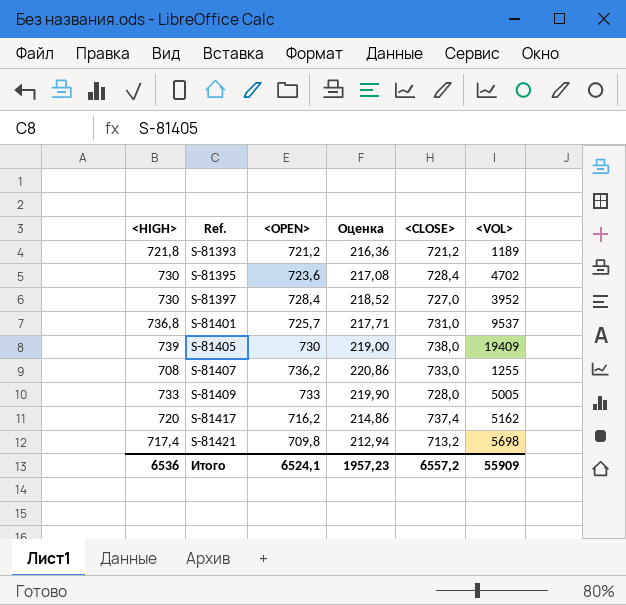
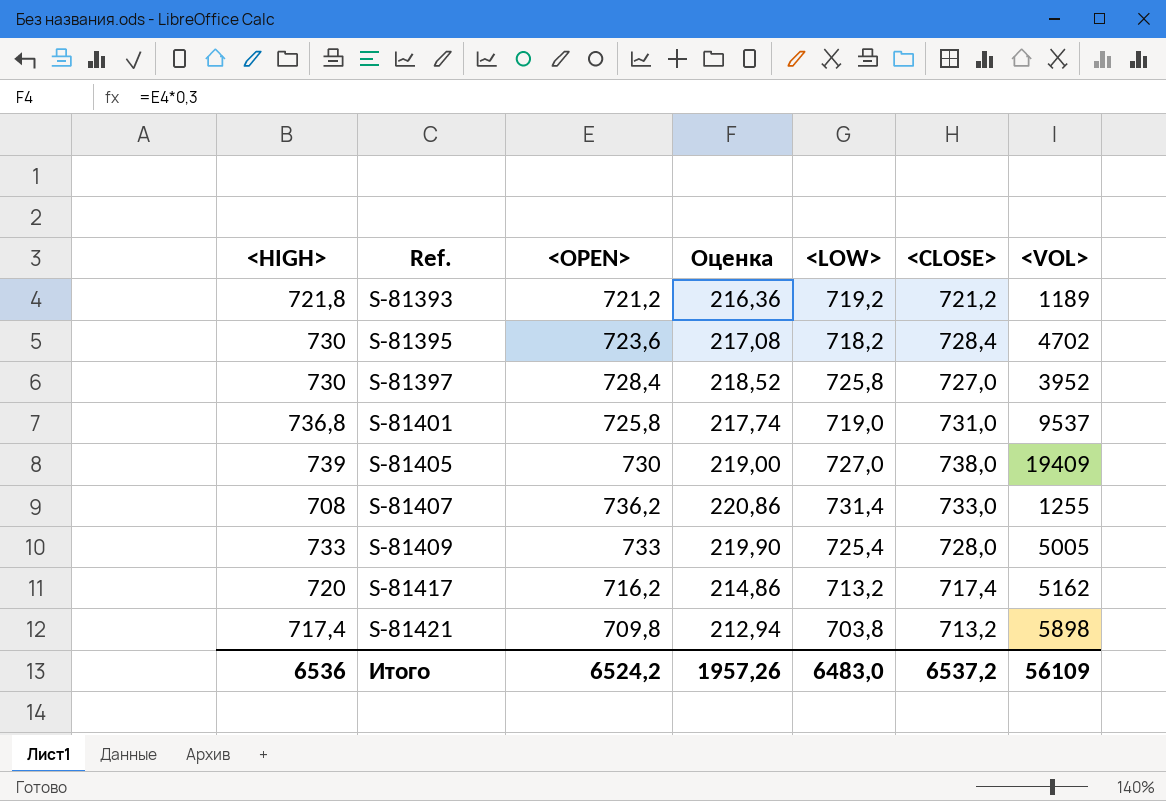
column <LOW> | position: none -> 5
S-81401 | <OPEN>: 725,7 -> 725,8
S-81401 | Оценка: 217,71 -> 217,74
S-81417 | <CLOSE>: 737,4 -> 717,4
S-81421 | <VOL>: 5698 -> 5898
Итого | <OPEN>: 6524,1 -> 6524,2
Итого | Оценка: 1957,23 -> 1957,26
Итого | <CLOSE>: 6557,2 -> 6537,2
Итого | <VOL>: 55909 -> 56109

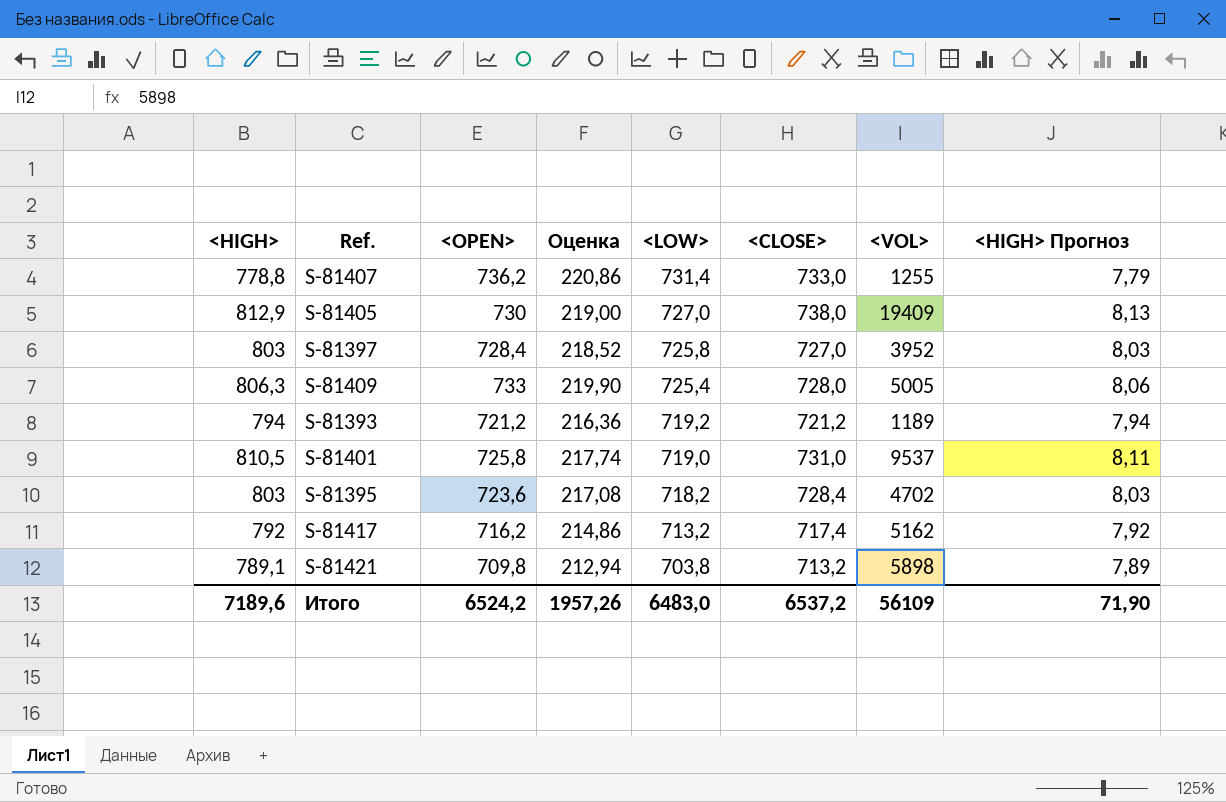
row order: Ref. ascending -> <LOW> descending
column <HIGH> Прогноз | formula: none -> [<HIGH>] * 0,01
S-81407 | <HIGH>: 708 -> 778,8
S-81405 | <HIGH>: 739 -> 812,9
S-81397 | <HIGH>: 730 -> 803
S-81409 | <HIGH>: 733 -> 806,3
S-81393 | <HIGH>: 721,8 -> 794
S-81401 | <HIGH>: 736,8 -> 810,5
S-81395 | <HIGH>: 730 -> 803
S-81417 | <HIGH>: 720 -> 792
S-81421 | <HIGH>: 717,4 -> 789,1
Итого | <HIGH>: 6536 -> 7189,6

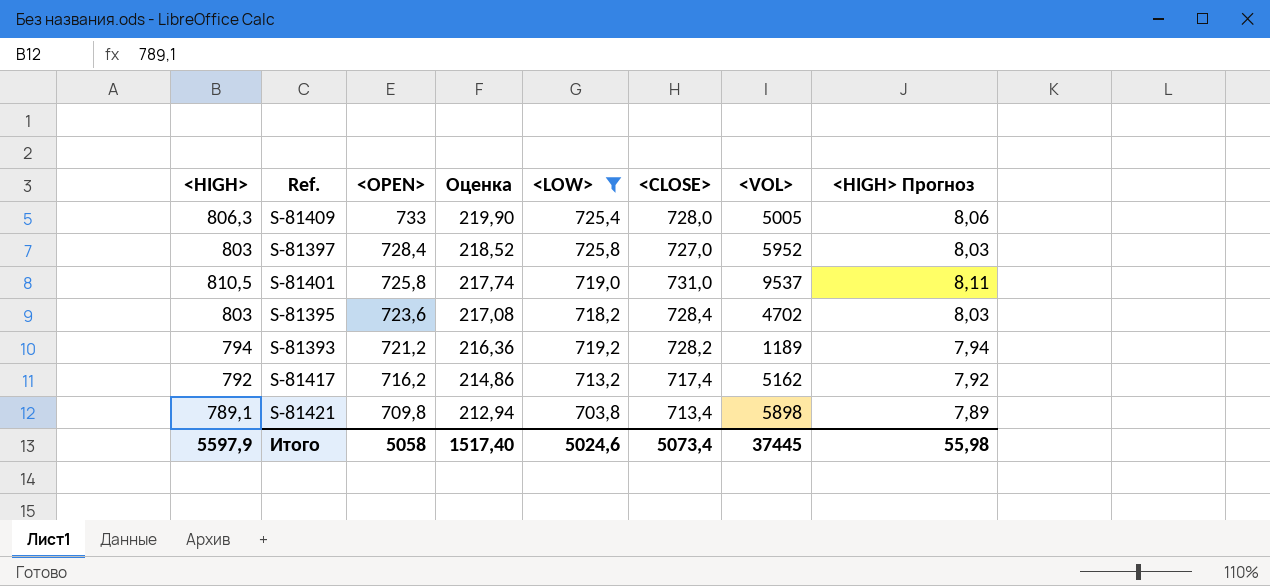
filter: none -> <LOW> <= 725,8
row order: <LOW> descending -> <OPEN> descending
S-81397 | <VOL>: 3952 -> 5952
S-81393 | <CLOSE>: 721,2 -> 728,2
S-81421 | <CLOSE>: 713,2 -> 713,4
Итого | <HIGH>: 7189,6 -> 5597,9
Итого | <OPEN>: 6524,2 -> 5058
Итого | Оценка: 1957,26 -> 1517,40
Итого | <LOW>: 6483,0 -> 5024,6
Итого | <CLOSE>: 6537,2 -> 5073,4
Итого | <VOL>: 56109 -> 37445
Итого | <HIGH> Прогноз: 71,90 -> 55,98

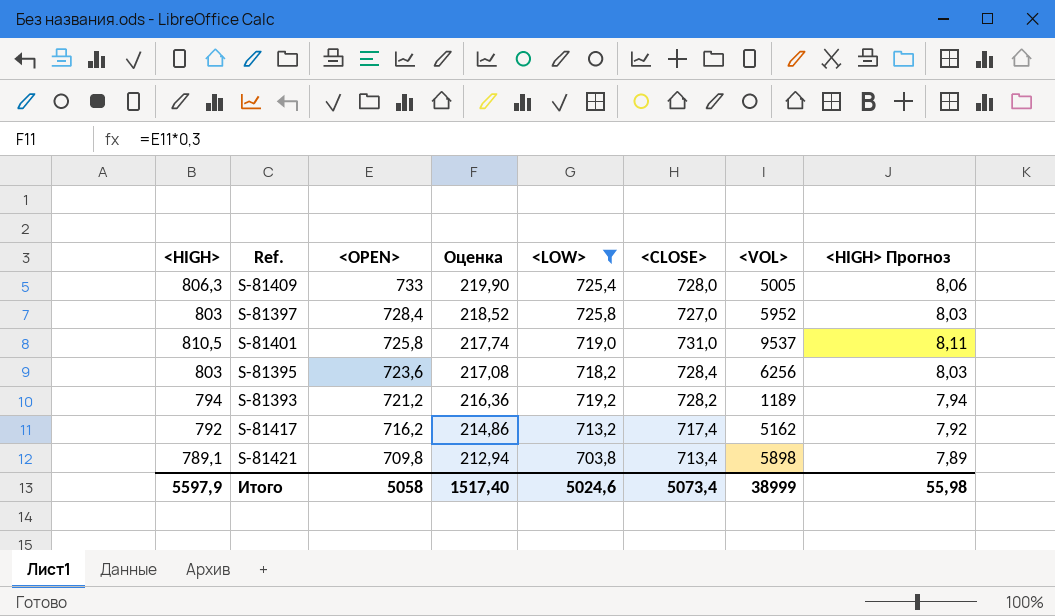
S-81395 | <VOL>: 4702 -> 6256
Итого | <VOL>: 37445 -> 38999

